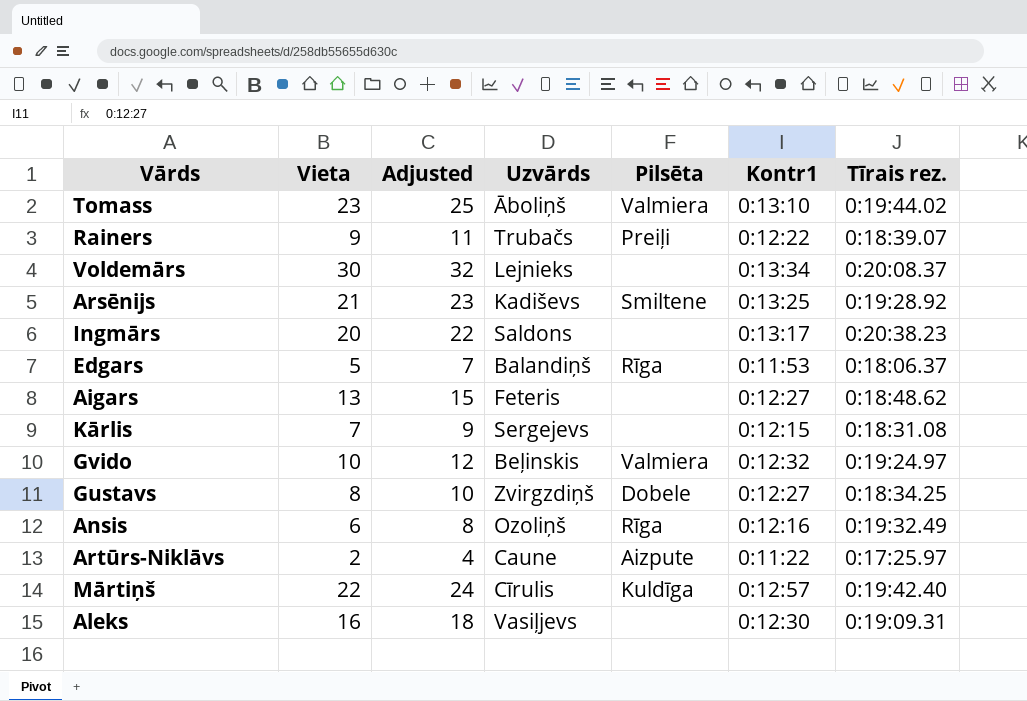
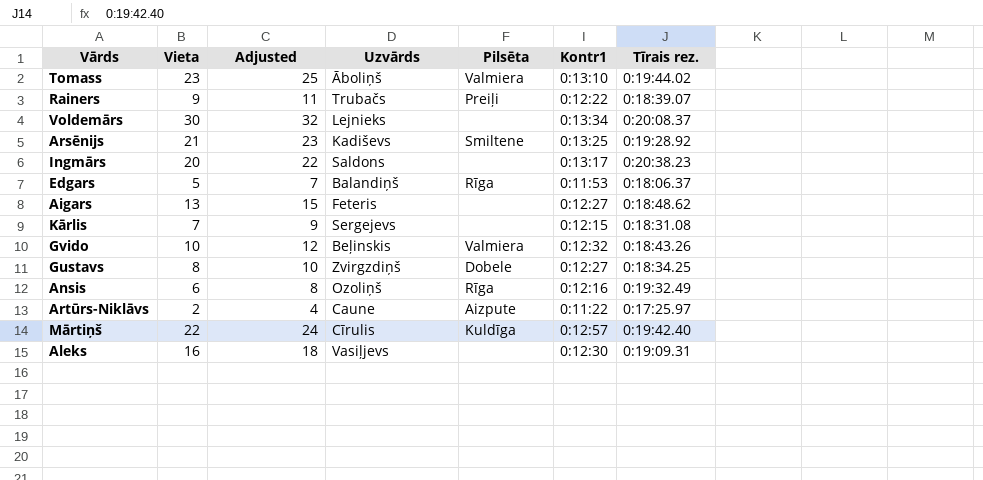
Gvido | Tīrais rez.: 0:19:24.97 -> 0:18:43.26

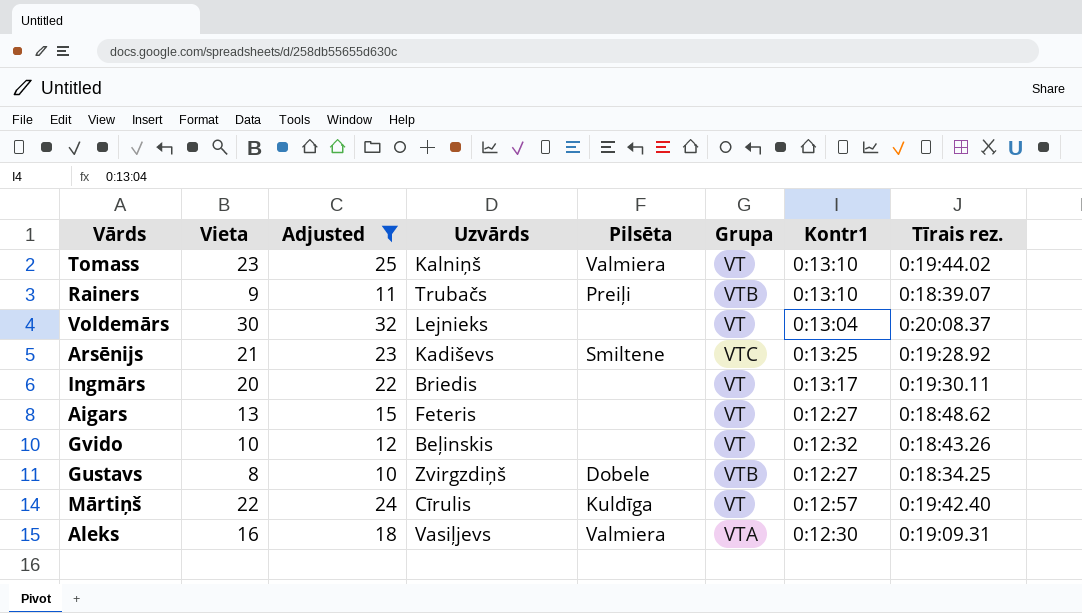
filter: none -> Adjusted >= 10
column Grupa | position: none -> 6
Tomass | Uzvārds: Āboliņš -> Kalniņš
Rainers | Kontr1: 0:12:22 -> 0:13:10
Voldemārs | Kontr1: 0:13:34 -> 0:13:04
Ingmārs | Uzvārds: Saldons -> Briedis
Ingmārs | Tīrais rez.: 0:20:38.23 -> 0:19:30.11
Gvido | Pilsēta: Valmiera -> none
Aleks | Pilsēta: none -> Valmiera

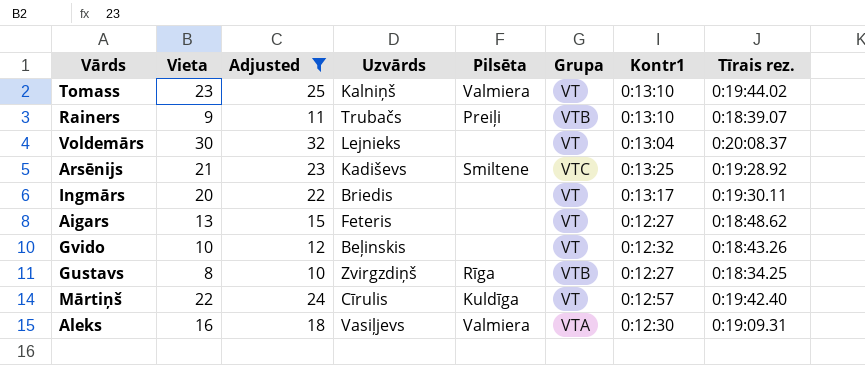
Gustavs | Pilsēta: Dobele -> Rīga

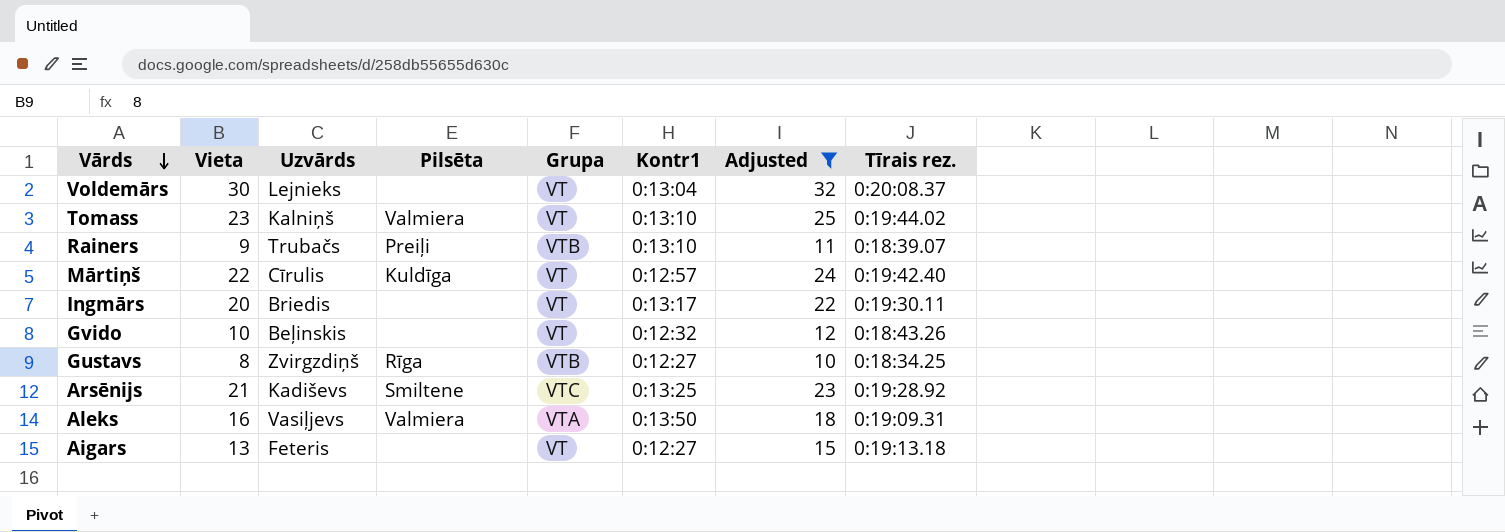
row order: none -> Vārds descending
column Adjusted | position: 3 -> 7
Aleks | Kontr1: 0:12:30 -> 0:13:50
Aigars | Tīrais rez.: 0:18:48.62 -> 0:19:13.18

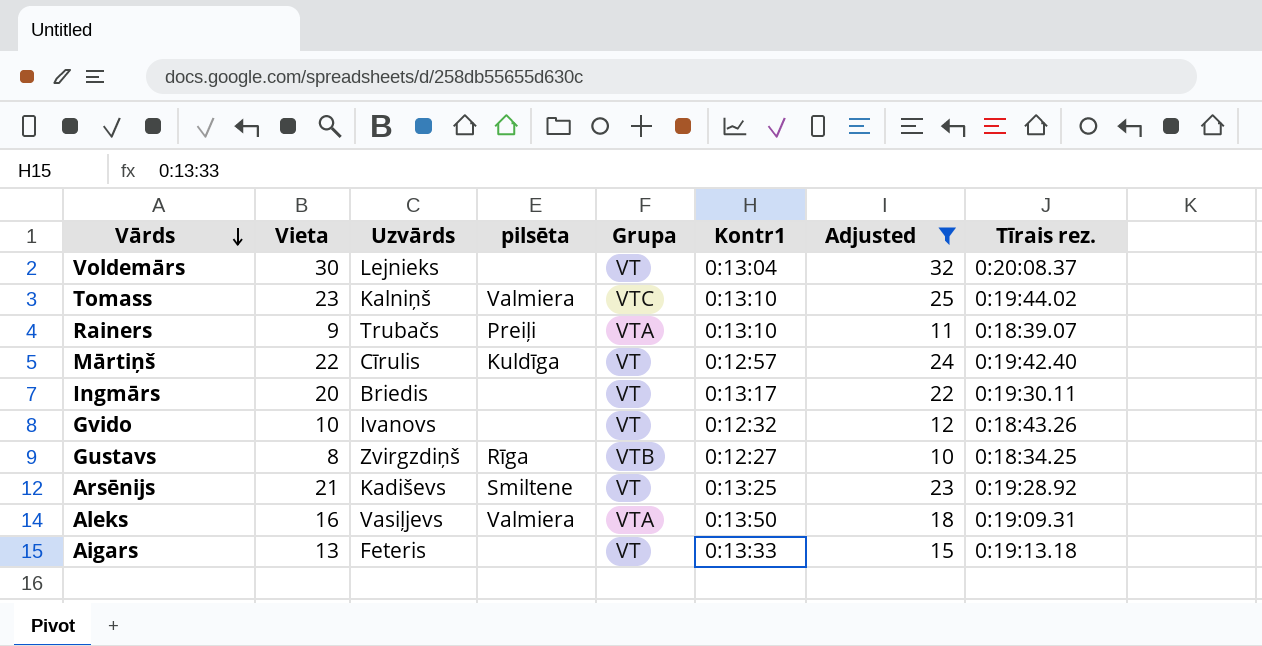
column name: Pilsēta -> pilsēta
Tomass | Grupa: VT -> VTC
Rainers | Grupa: VTB -> VTA
Gvido | Uzvārds: Beļinskis -> Ivanovs
Arsēnijs | Grupa: VTC -> VT
Aigars | Kontr1: 0:12:27 -> 0:13:33

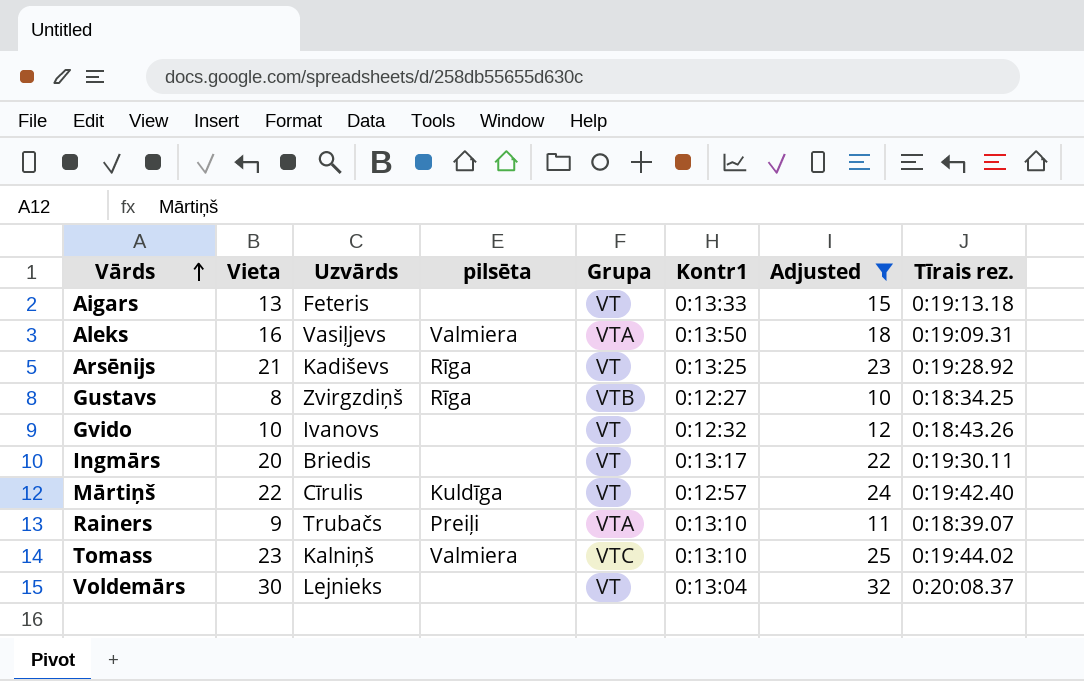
row order: Vārds descending -> Vārds ascending
Arsēnijs | pilsēta: Smiltene -> Rīga

